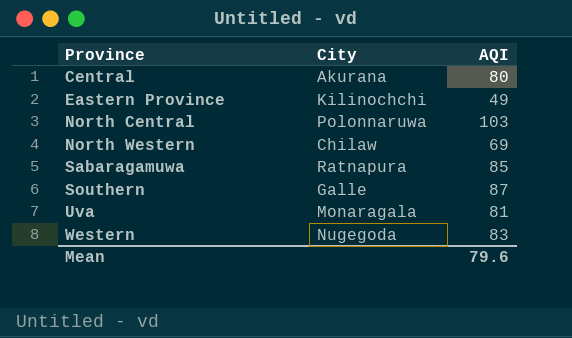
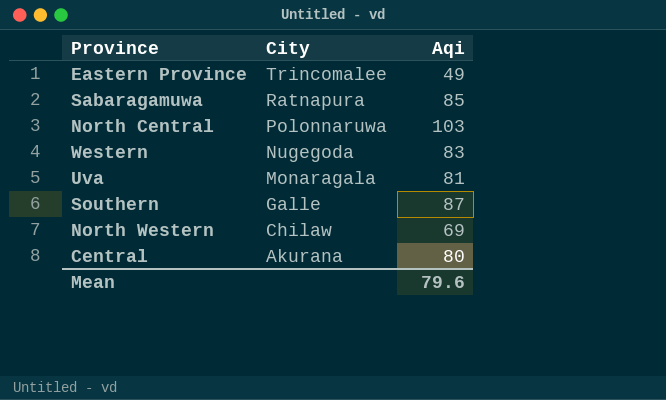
row order: Province ascending -> City descending
column name: AQI -> Aqi
Eastern Province | City: Kilinochchi -> Trincomalee

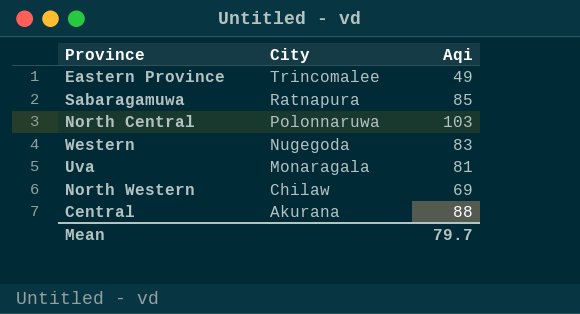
row Southern: Galle | 87 -> none
Central | Aqi: 80 -> 88
Mean | Aqi: 79.6 -> 79.7

